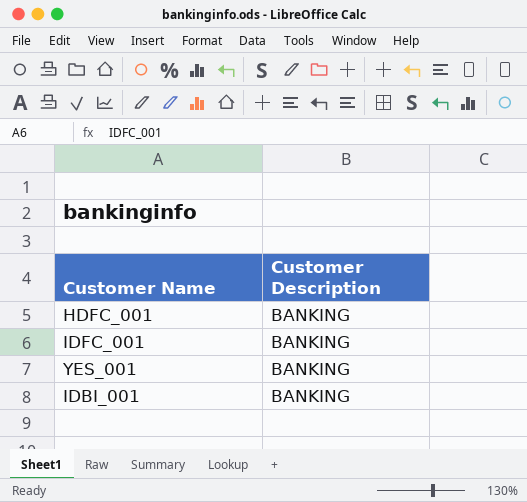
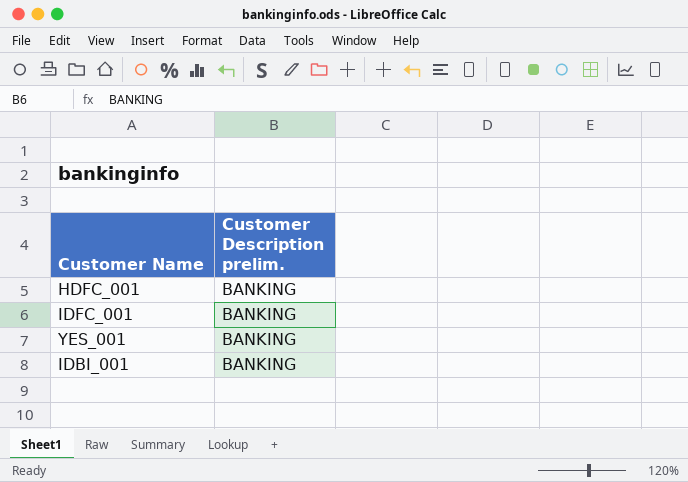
column name: Customer Description -> Customer Description prelim.

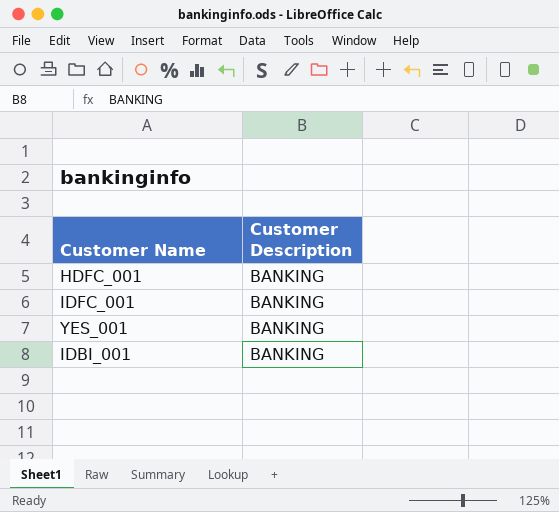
column name: Customer Description prelim. -> Customer Description

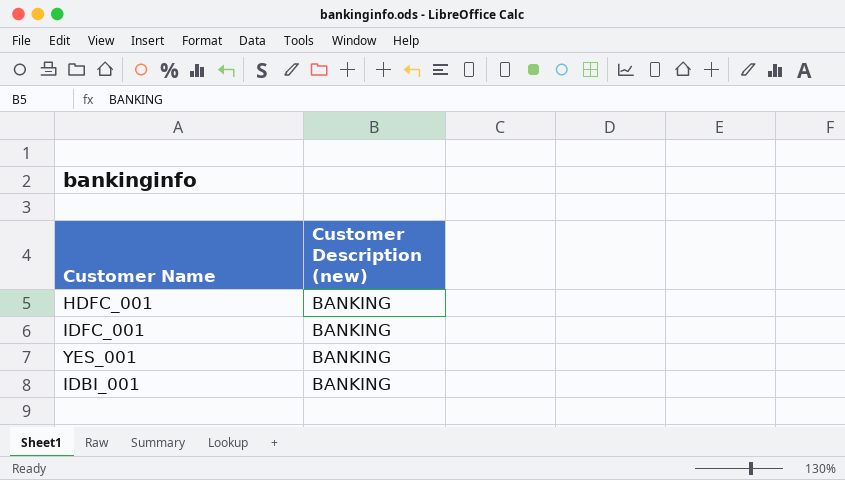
column name: Customer Description -> Customer Description (new)

